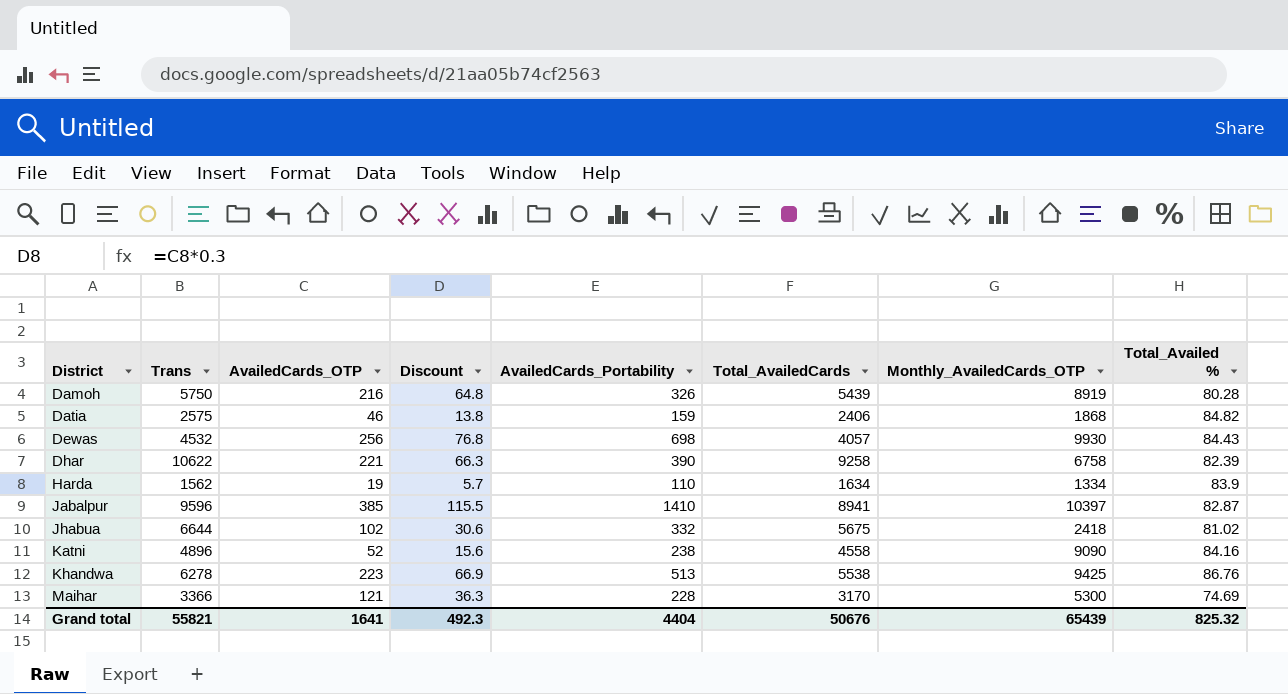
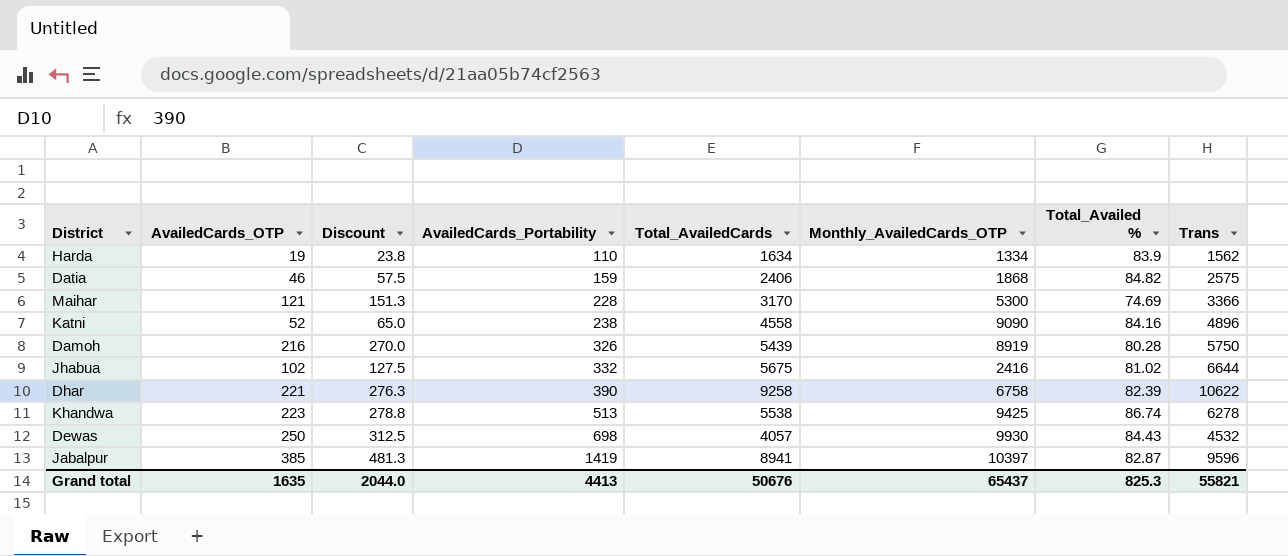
row order: District ascending -> AvailedCards_Portability ascending
column Discount | formula: [AvailedCards_OTP] * 0.3 -> [AvailedCards_OTP] * 1.25
column Trans | position: 2 -> 8
Jhabua | Monthly_AvailedCards_OTP: 2418 -> 2416
Khandwa | Total_Availed %: 86.76 -> 86.74
Dewas | AvailedCards_OTP: 256 -> 250
Jabalpur | AvailedCards_Portability: 1410 -> 1419
Grand total | AvailedCards_OTP: 1641 -> 1635
Grand total | Discount: 492.3 -> 2044.0
Grand total | AvailedCards_Portability: 4404 -> 4413
Grand total | Monthly_AvailedCards_OTP: 65439 -> 65437
Grand total | Total_Availed %: 825.32 -> 825.3

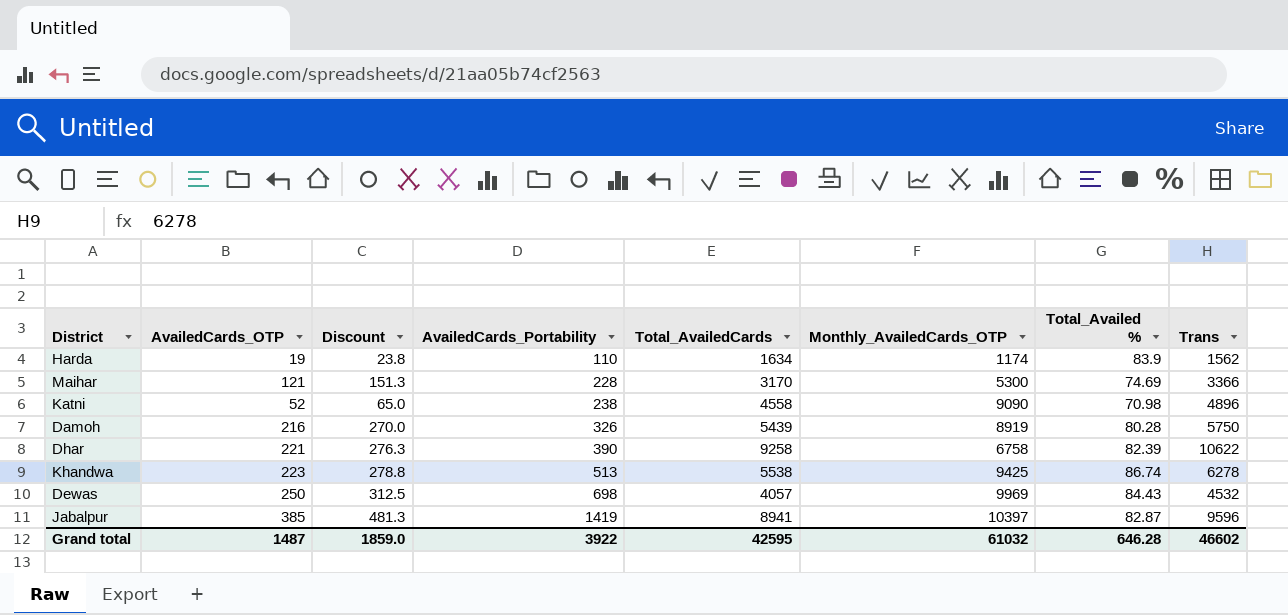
row Datia: 46 | 57.5 | 159 | 2406 | 1868 | 84.82 | 2575 -> none
row Jhabua: 102 | 127.5 | 332 | 5675 | 2416 | 81.02 | 6644 -> none
Harda | Monthly_AvailedCards_OTP: 1334 -> 1174
Katni | Total_Availed %: 84.16 -> 70.98
Dewas | Monthly_AvailedCards_OTP: 9930 -> 9969
Grand total | AvailedCards_OTP: 1635 -> 1487
Grand total | Discount: 2044.0 -> 1859.0
Grand total | AvailedCards_Portability: 4413 -> 3922
Grand total | Total_AvailedCards: 50676 -> 42595
Grand total | Monthly_AvailedCards_OTP: 65437 -> 61032
Grand total | Total_Availed %: 825.3 -> 646.28
Grand total | Trans: 55821 -> 46602

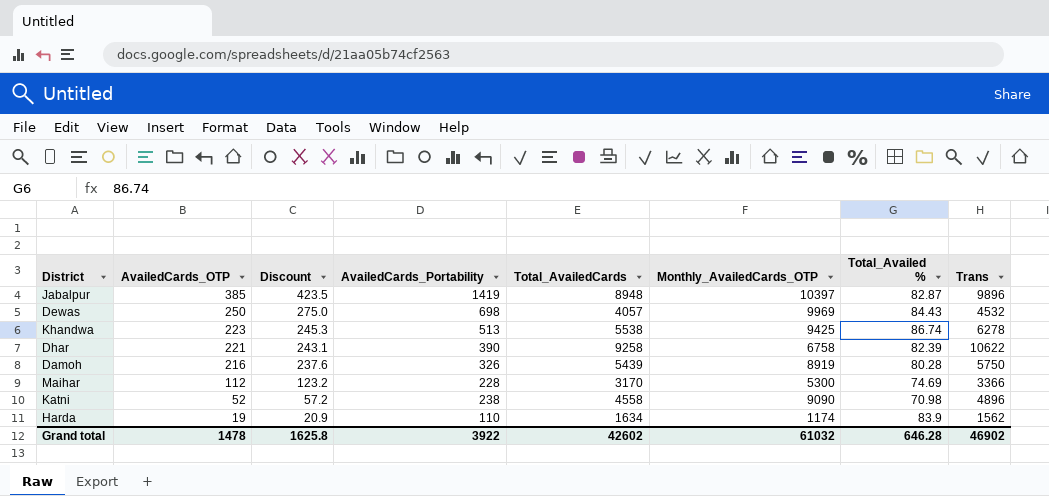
row order: AvailedCards_Portability ascending -> AvailedCards_OTP descending
column Discount | formula: [AvailedCards_OTP] * 1.25 -> [AvailedCards_OTP] * 1.1
Jabalpur | Total_AvailedCards: 8941 -> 8948
Jabalpur | Trans: 9596 -> 9896
Maihar | AvailedCards_OTP: 121 -> 112
Grand total | AvailedCards_OTP: 1487 -> 1478
Grand total | Discount: 1859.0 -> 1625.8
Grand total | Total_AvailedCards: 42595 -> 42602
Grand total | Trans: 46602 -> 46902

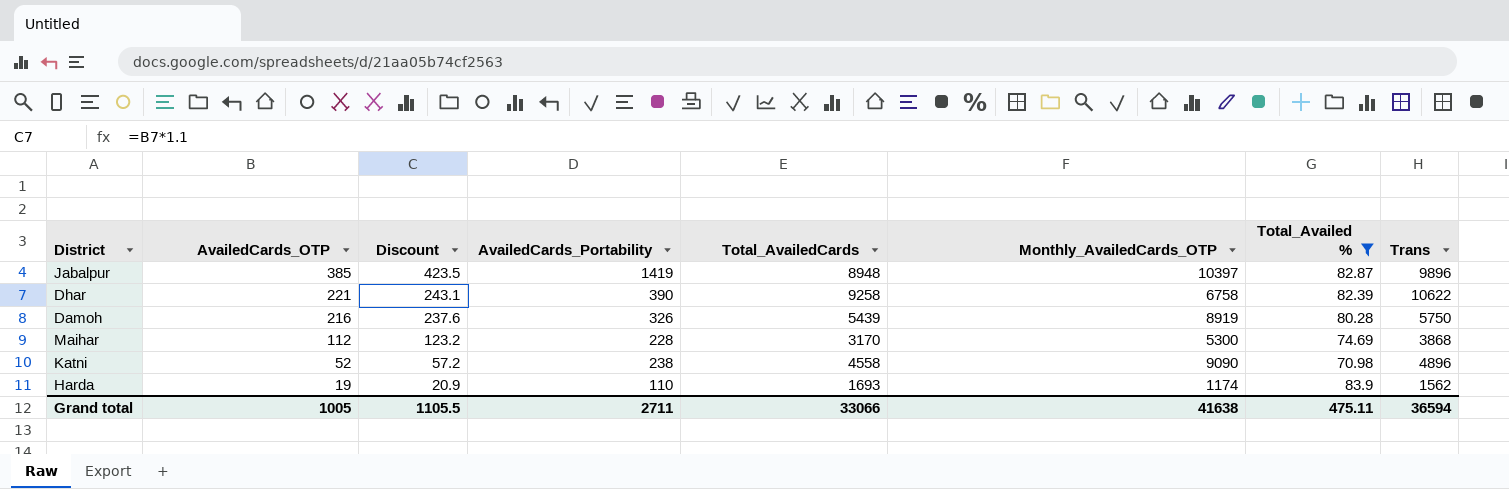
filter: none -> Total_Availed % <= 83.9
Maihar | Trans: 3366 -> 3868
Harda | Total_AvailedCards: 1634 -> 1693
Grand total | AvailedCards_OTP: 1478 -> 1005
Grand total | Discount: 1625.8 -> 1105.5
Grand total | AvailedCards_Portability: 3922 -> 2711
Grand total | Total_AvailedCards: 42602 -> 33066
Grand total | Monthly_AvailedCards_OTP: 61032 -> 41638
Grand total | Total_Availed %: 646.28 -> 475.11
Grand total | Trans: 46902 -> 36594

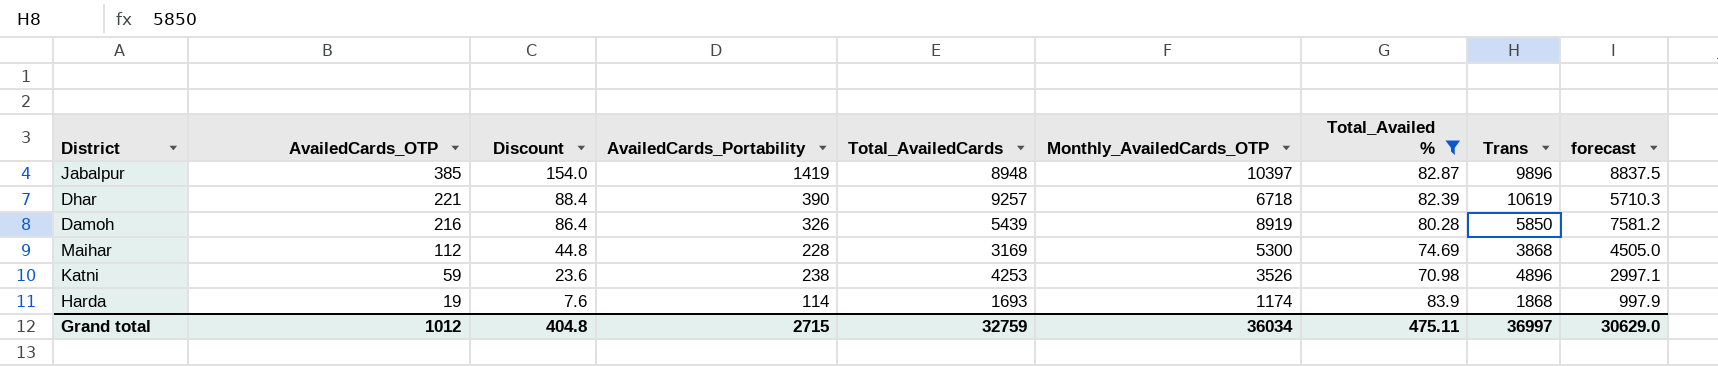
column Discount | formula: [AvailedCards_OTP] * 1.1 -> [AvailedCards_OTP] * 0.4
column forecast | formula: none -> [Monthly_AvailedCards_OTP] * 0.85
Dhar | Total_AvailedCards: 9258 -> 9257
Dhar | Monthly_AvailedCards_OTP: 6758 -> 6718
Dhar | Trans: 10622 -> 10619
Damoh | Trans: 5750 -> 5850
Maihar | Total_AvailedCards: 3170 -> 3169
Katni | AvailedCards_OTP: 52 -> 59
Katni | Total_AvailedCards: 4558 -> 4253
Katni | Monthly_AvailedCards_OTP: 9090 -> 3526
Harda | AvailedCards_Portability: 110 -> 114
Harda | Trans: 1562 -> 1868
Grand total | AvailedCards_OTP: 1005 -> 1012
Grand total | Discount: 1105.5 -> 404.8
Grand total | AvailedCards_Portability: 2711 -> 2715
Grand total | Total_AvailedCards: 33066 -> 32759
Grand total | Monthly_AvailedCards_OTP: 41638 -> 36034
Grand total | Trans: 36594 -> 36997

